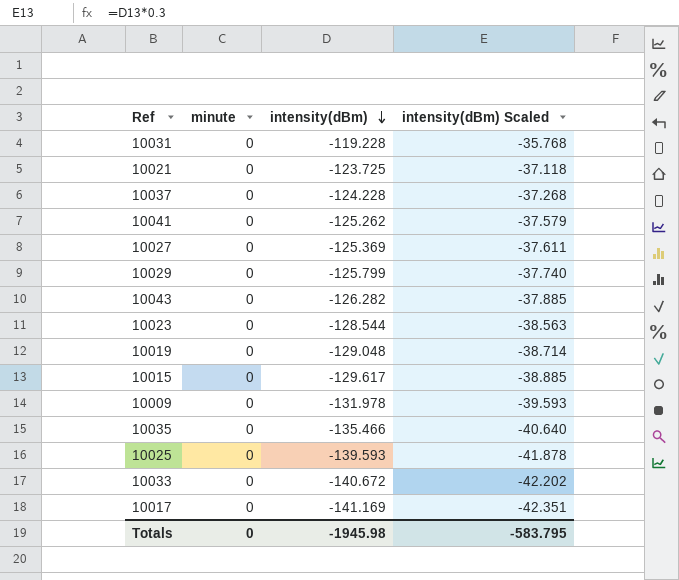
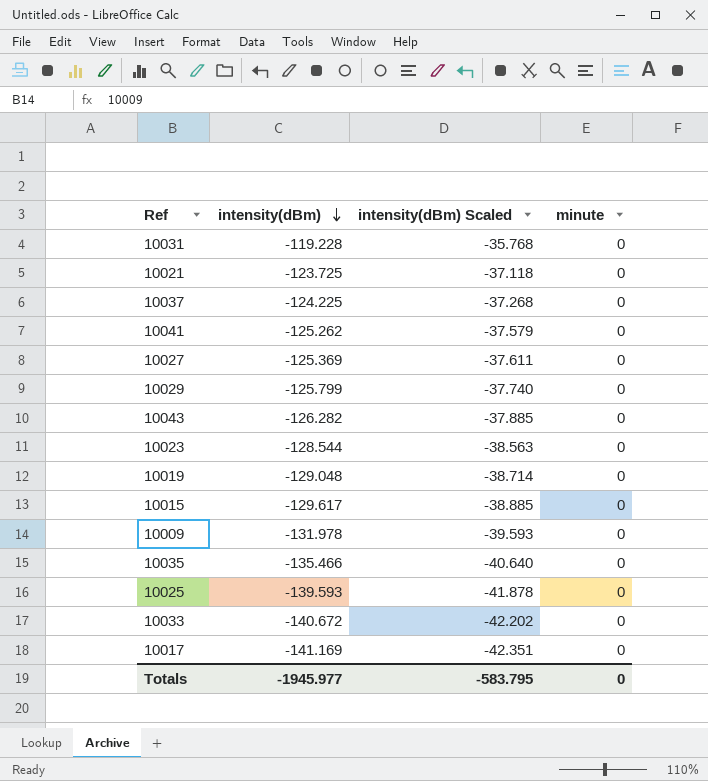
column minute | position: 2 -> 4
10037 | intensity(dBm): -124.228 -> -124.225
Totals | intensity(dBm): -1945.98 -> -1945.977

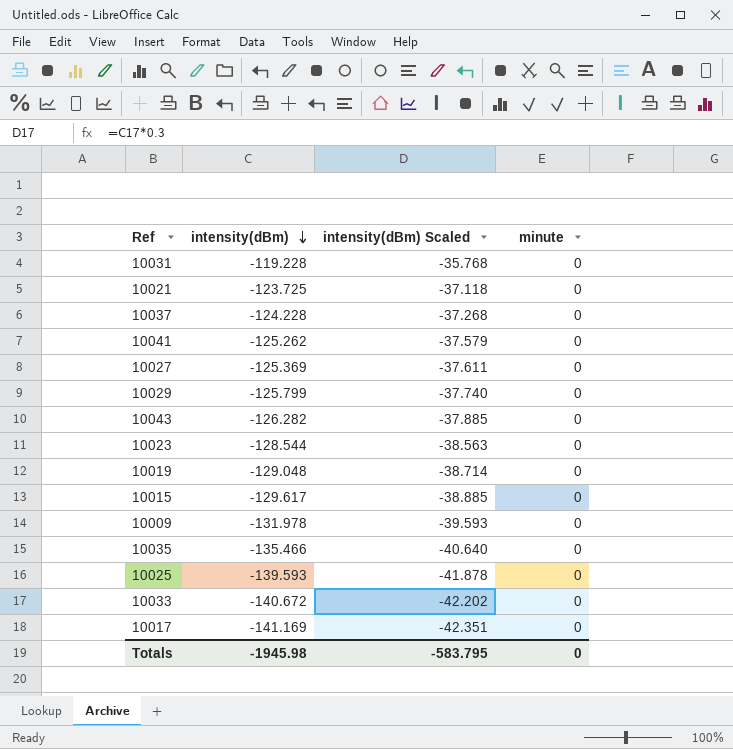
10037 | intensity(dBm): -124.225 -> -124.228
Totals | intensity(dBm): -1945.977 -> -1945.98

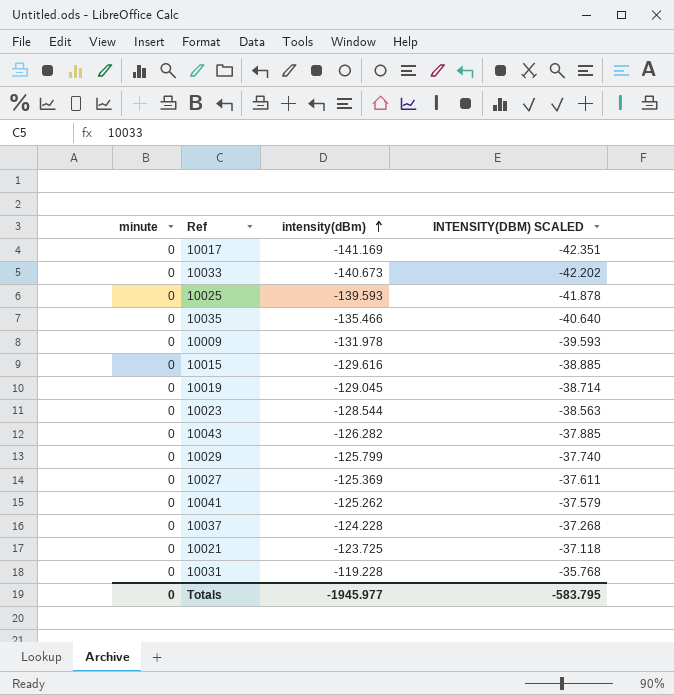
row order: intensity(dBm) descending -> intensity(dBm) ascending
column minute | position: 4 -> 1
column name: intensity(dBm) Scaled -> INTENSITY(DBM) SCALED
10033 | intensity(dBm): -140.672 -> -140.673
10015 | intensity(dBm): -129.617 -> -129.616
10019 | intensity(dBm): -129.048 -> -129.045
Totals | intensity(dBm): -1945.98 -> -1945.977

